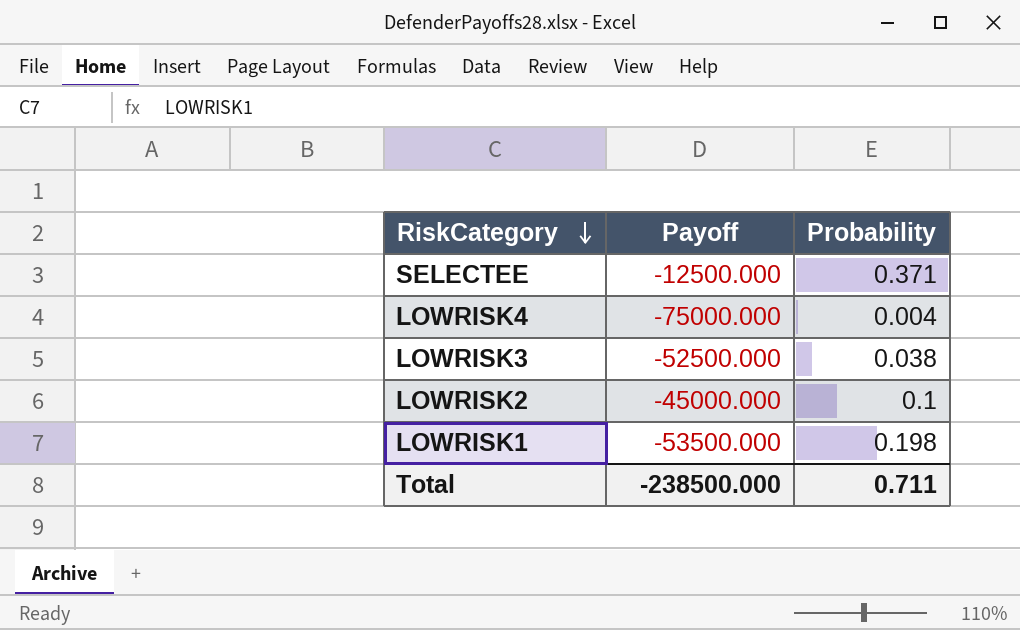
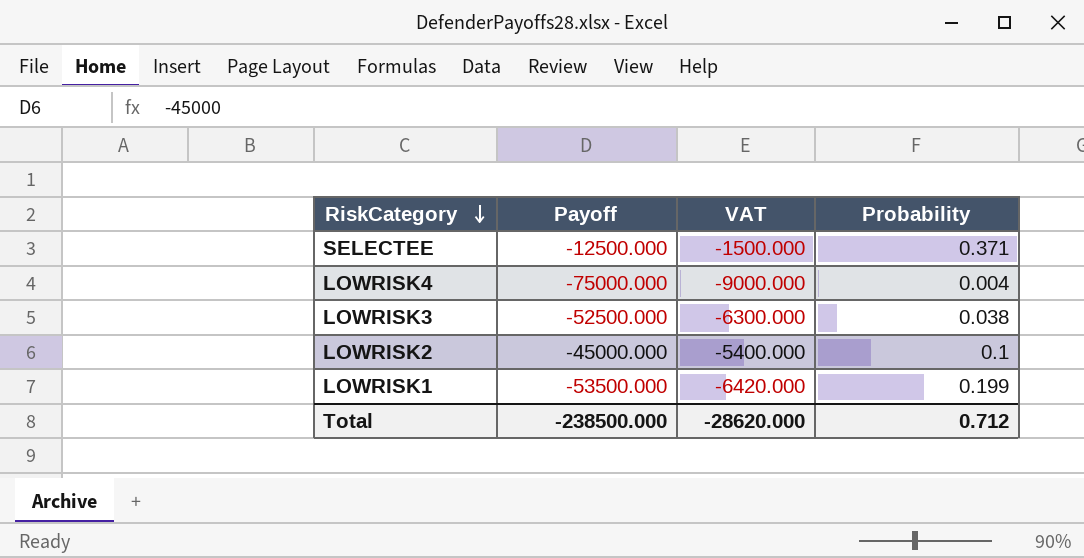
column VAT | formula: none -> [Payoff] * 0.12
LOWRISK1 | Probability: 0.198 -> 0.199
Total | Probability: 0.711 -> 0.712

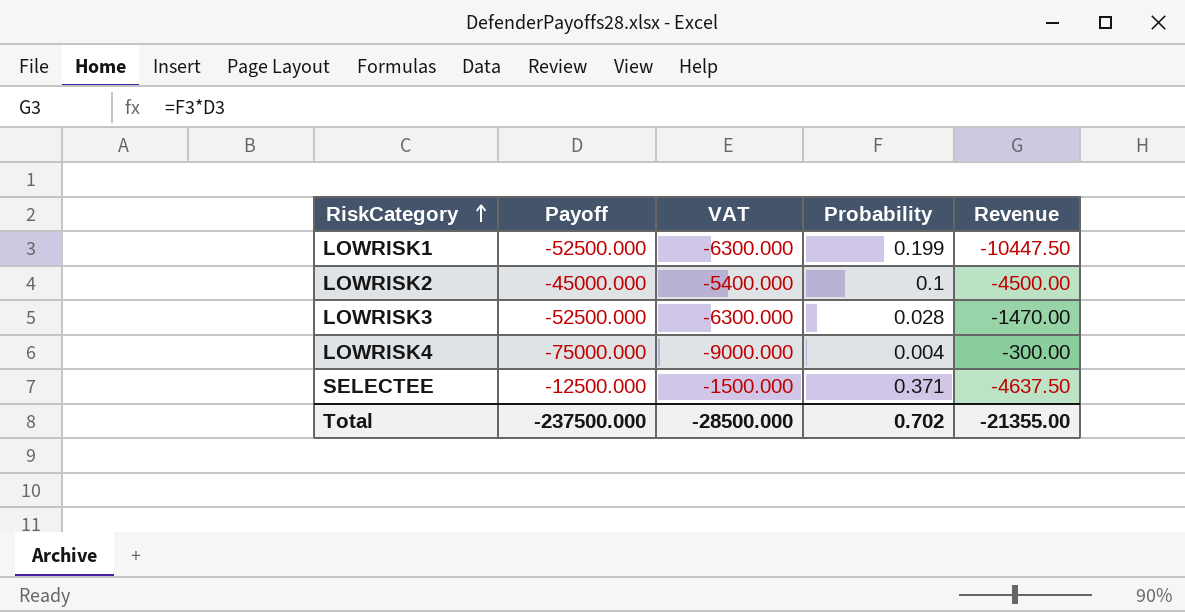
row order: RiskCategory descending -> RiskCategory ascending
column Revenue | formula: none -> [Payoff] * [Probability]
LOWRISK1 | Payoff: -53500.000 -> -52500.000
LOWRISK1 | VAT: -6420.000 -> -6300.000
LOWRISK3 | Probability: 0.038 -> 0.028
Total | Payoff: -238500.000 -> -237500.000
Total | VAT: -28620.000 -> -28500.000
Total | Probability: 0.712 -> 0.702

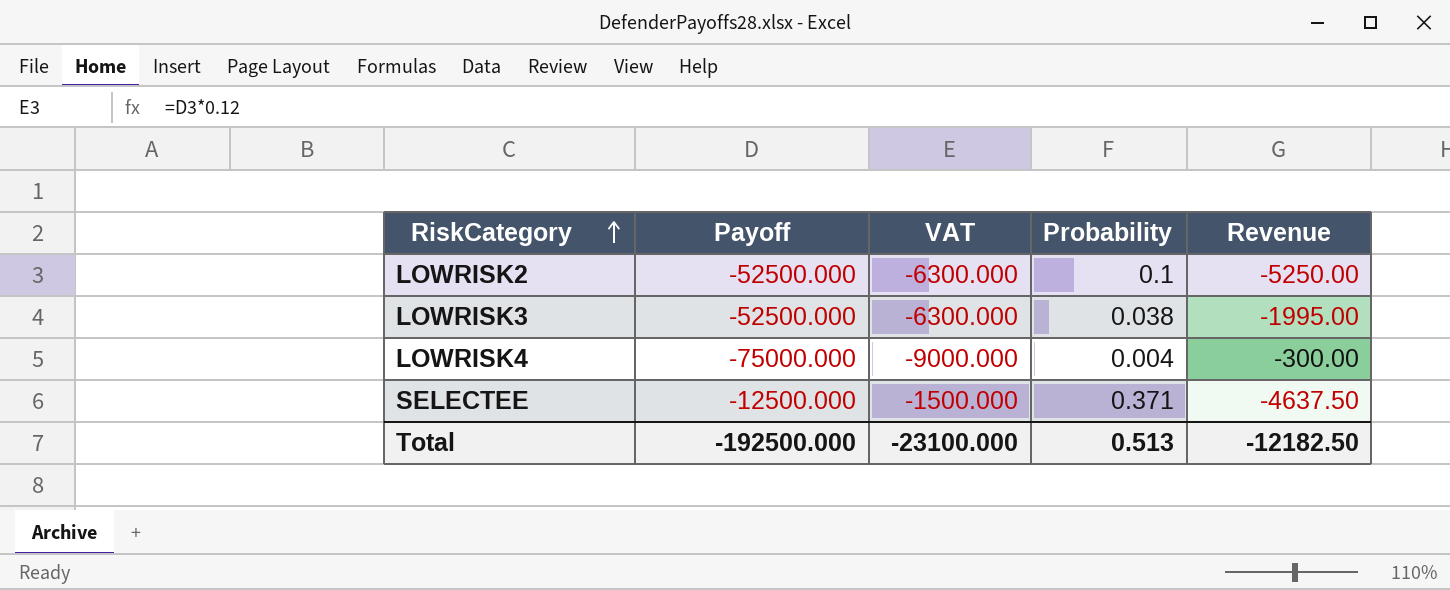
row LOWRISK1: -52500.000 | -6300.000 | 0.199 | -10447.50 -> none
LOWRISK2 | Payoff: -45000.000 -> -52500.000
LOWRISK2 | VAT: -5400.000 -> -6300.000
LOWRISK2 | Revenue: -4500.00 -> -5250.00
LOWRISK3 | Probability: 0.028 -> 0.038
LOWRISK3 | Revenue: -1470.00 -> -1995.00
Total | Payoff: -237500.000 -> -192500.000
Total | VAT: -28500.000 -> -23100.000
Total | Probability: 0.702 -> 0.513
Total | Revenue: -21355.00 -> -12182.50

